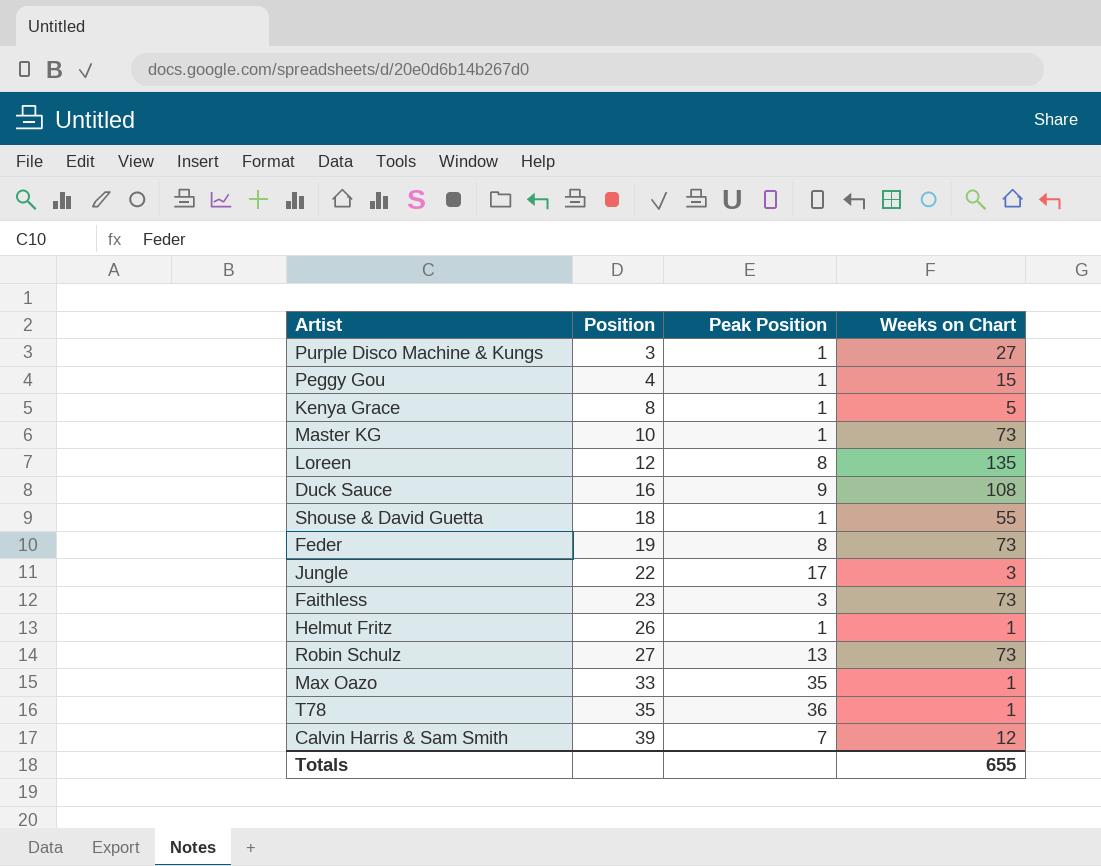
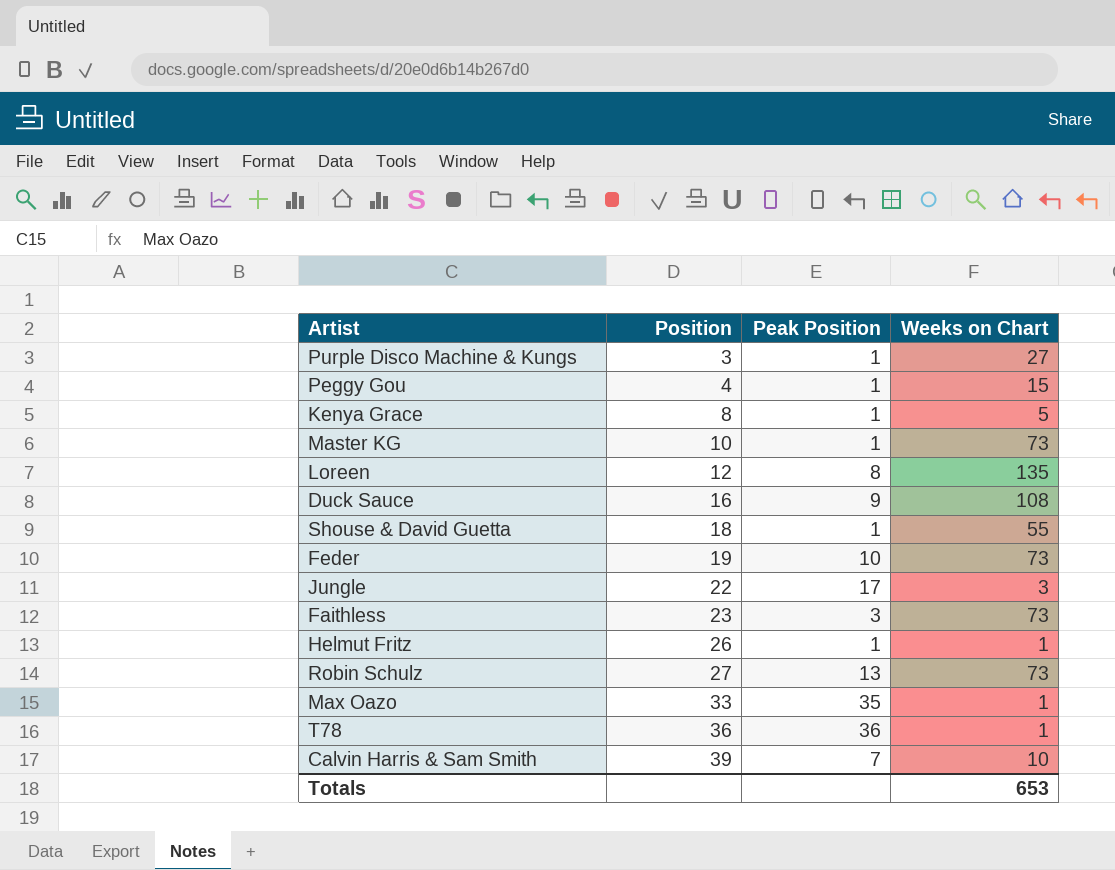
Feder | Peak Position: 8 -> 10
T78 | Position: 35 -> 36
Calvin Harris & Sam Smith | Weeks on Chart: 12 -> 10
Totals | Weeks on Chart: 655 -> 653

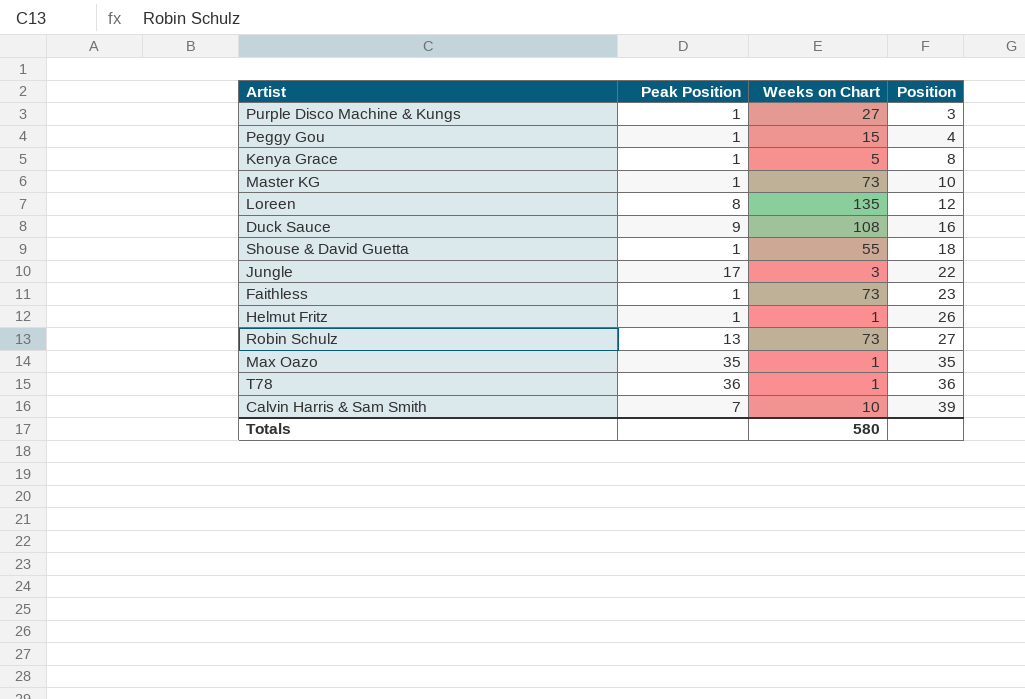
column Position | position: 2 -> 4
row Feder: 19 | 10 | 73 -> none
Faithless | Peak Position: 3 -> 1
Max Oazo | Position: 33 -> 35
Totals | Weeks on Chart: 653 -> 580

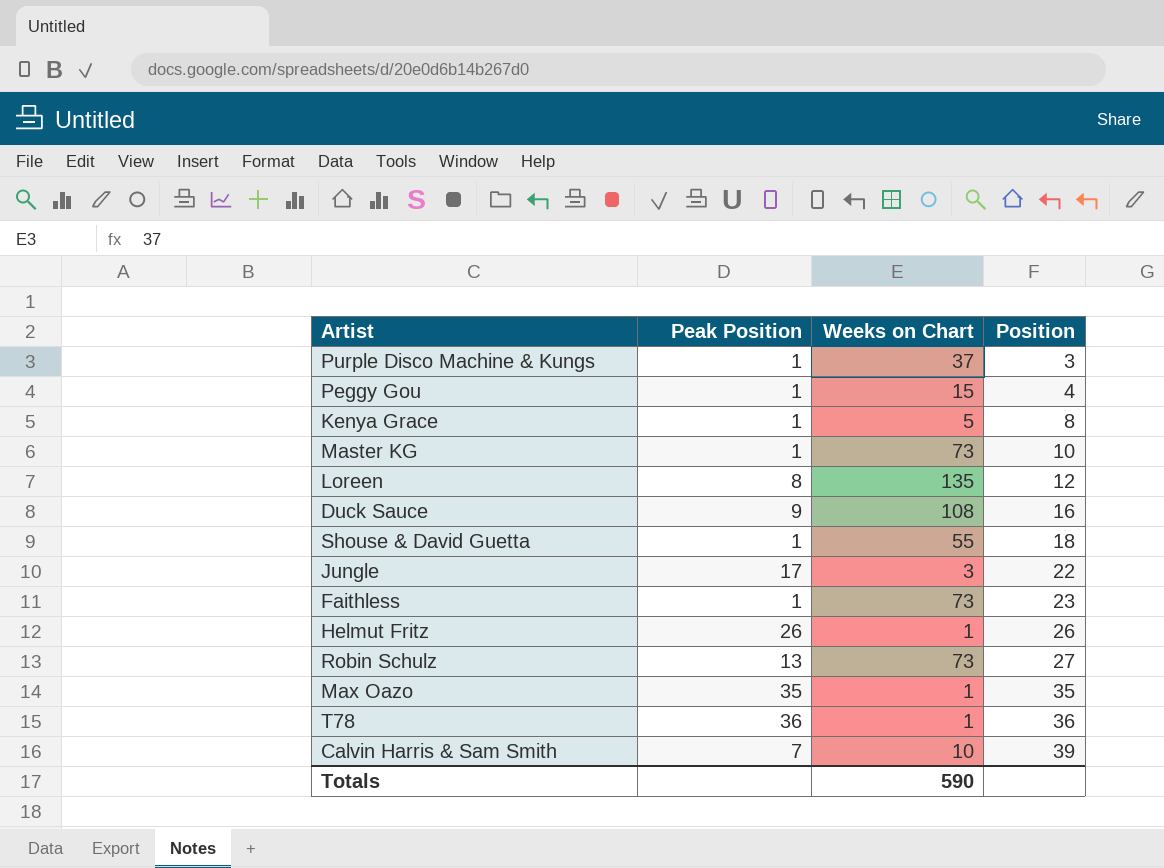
Purple Disco Machine & Kungs | Weeks on Chart: 27 -> 37
Helmut Fritz | Peak Position: 1 -> 26
Totals | Weeks on Chart: 580 -> 590

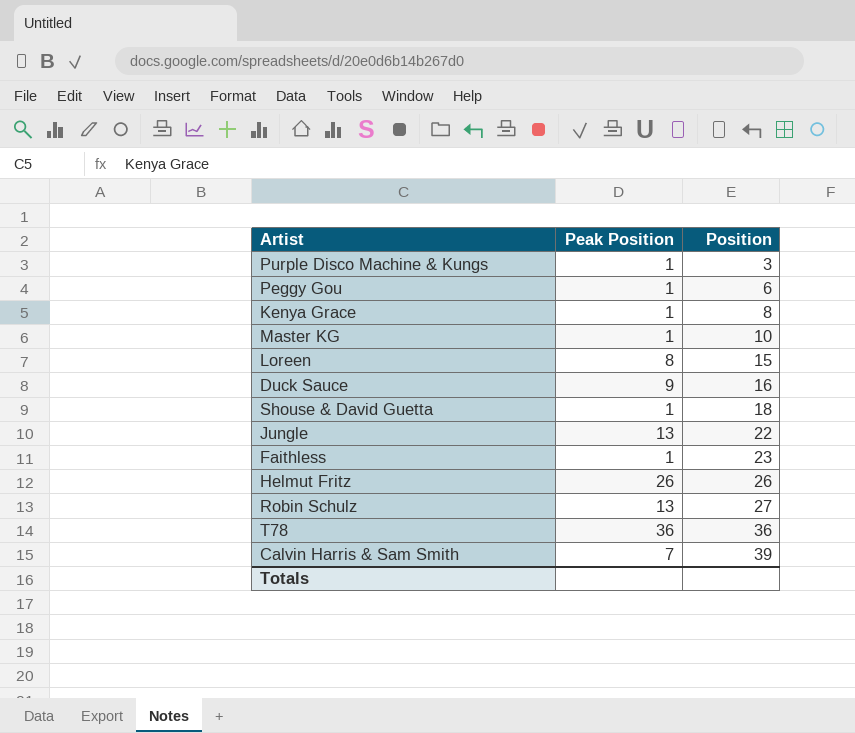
column Weeks on Chart | position: 3 -> none
row Max Oazo: 35 | 1 | 35 -> none
Peggy Gou | Position: 4 -> 6
Loreen | Position: 12 -> 15
Jungle | Peak Position: 17 -> 13

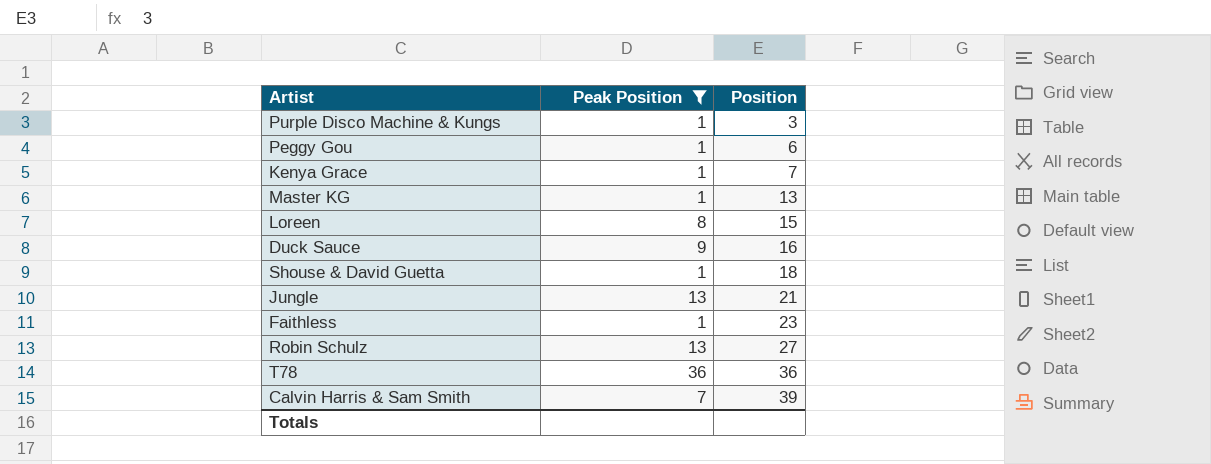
filter: none -> Peak Position != 26
Kenya Grace | Position: 8 -> 7
Master KG | Position: 10 -> 13
Jungle | Position: 22 -> 21

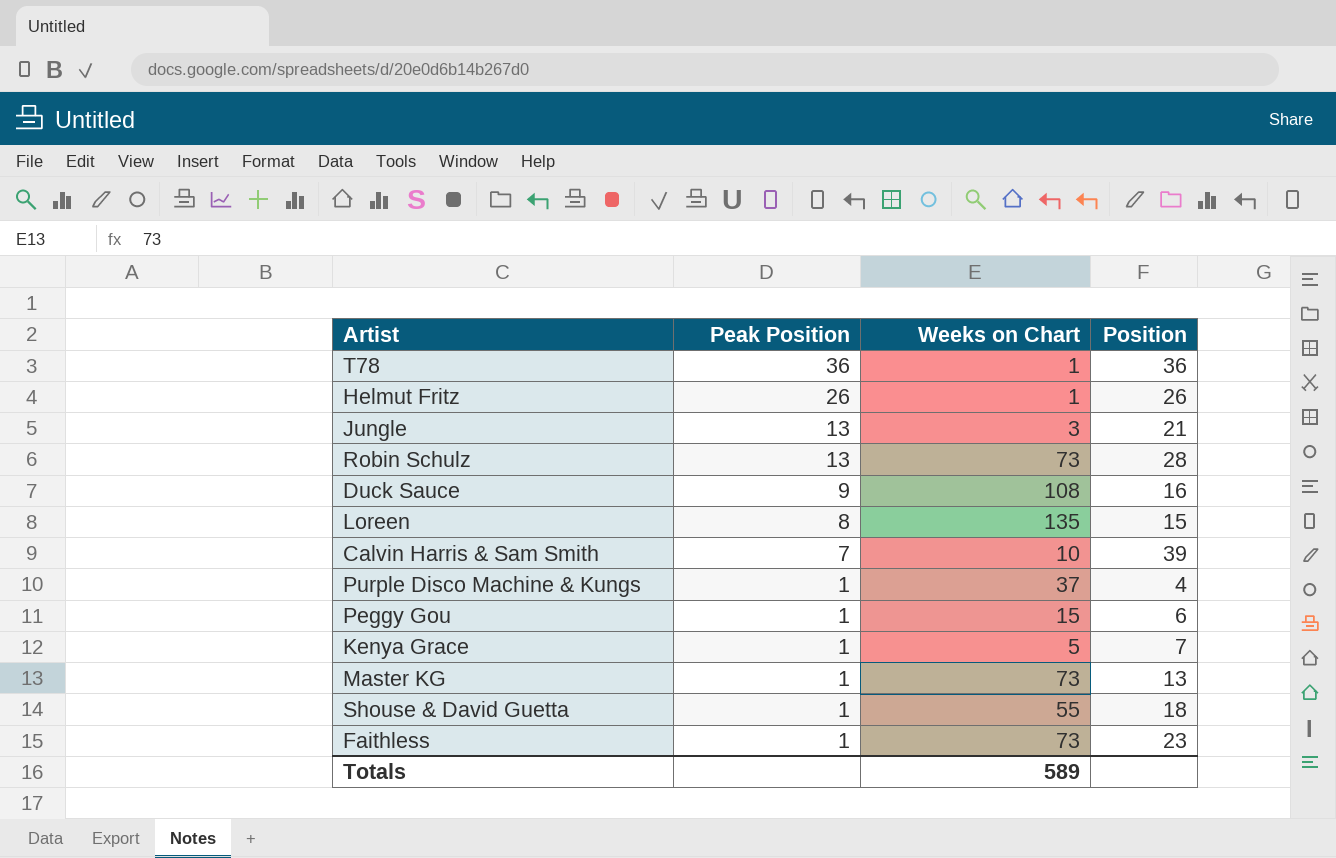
filter: Peak Position != 26 -> none
row order: Position ascending -> Peak Position descending
column Weeks on Chart | position: none -> 3
Robin Schulz | Position: 27 -> 28
Purple Disco Machine & Kungs | Position: 3 -> 4

